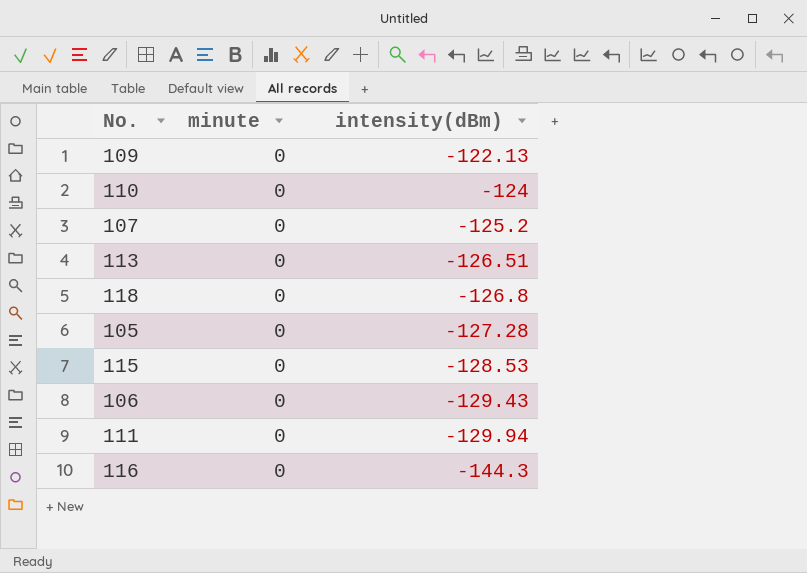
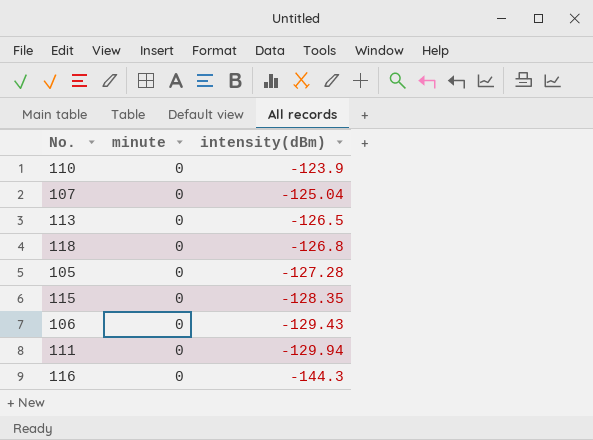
row 109: 0 | -122.13 -> none
110 | intensity(dBm): -124 -> -123.9
107 | intensity(dBm): -125.2 -> -125.04
113 | intensity(dBm): -126.51 -> -126.5
115 | intensity(dBm): -128.53 -> -128.35

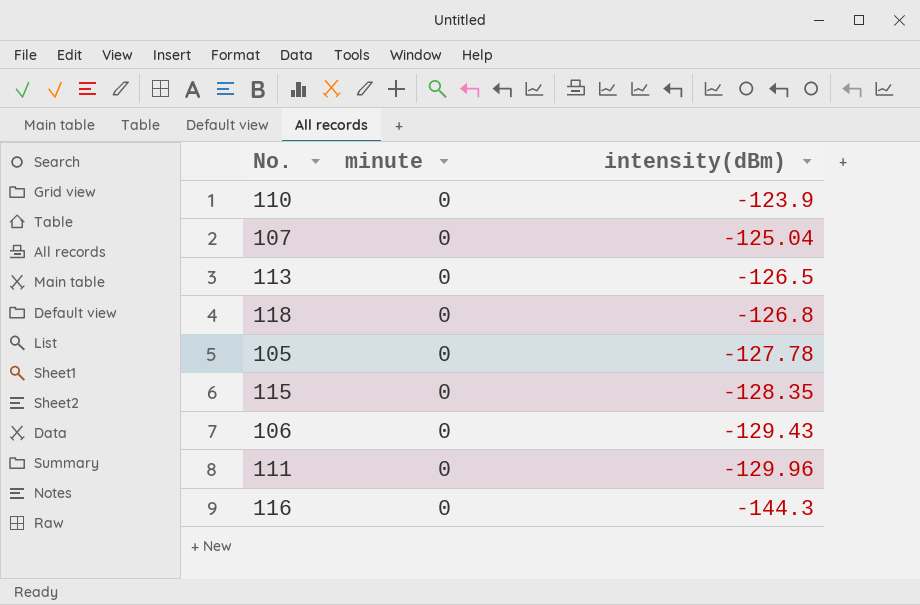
105 | intensity(dBm): -127.28 -> -127.78
111 | intensity(dBm): -129.94 -> -129.96

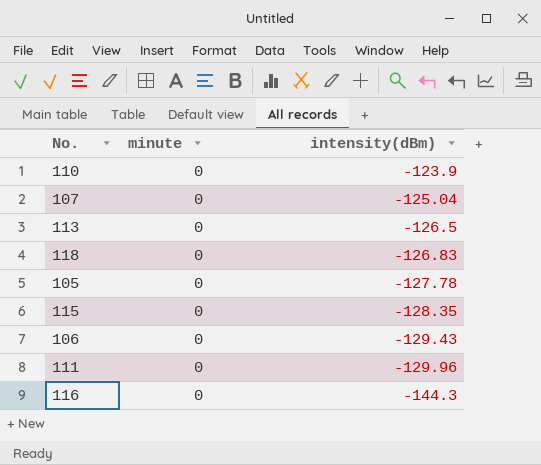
118 | intensity(dBm): -126.8 -> -126.83

